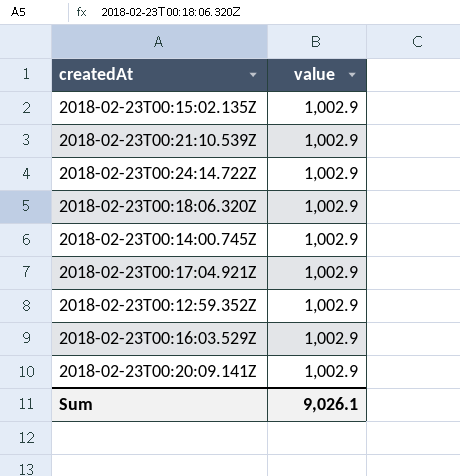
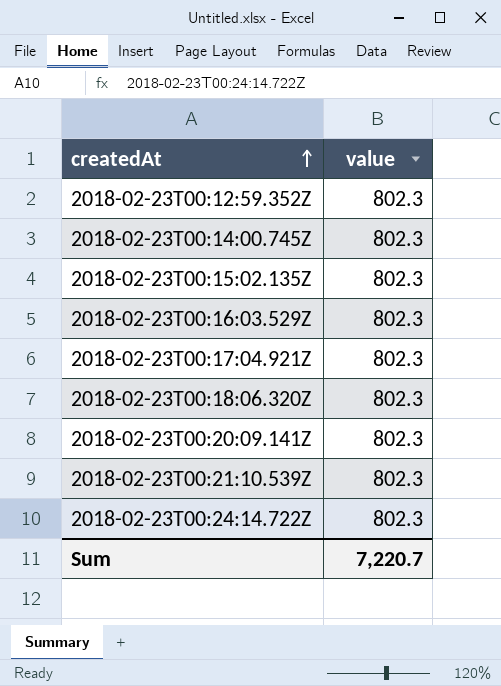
row order: none -> createdAt ascending
2018-02-23T00:12:59.352Z | value: 1,002.9 -> 802.3
2018-02-23T00:14:00.745Z | value: 1,002.9 -> 802.3
2018-02-23T00:15:02.135Z | value: 1,002.9 -> 802.3
2018-02-23T00:16:03.529Z | value: 1,002.9 -> 802.3
2018-02-23T00:17:04.921Z | value: 1,002.9 -> 802.3
2018-02-23T00:18:06.320Z | value: 1,002.9 -> 802.3
2018-02-23T00:20:09.141Z | value: 1,002.9 -> 802.3
2018-02-23T00:21:10.539Z | value: 1,002.9 -> 802.3
2018-02-23T00:24:14.722Z | value: 1,002.9 -> 802.3
Sum | value: 9,026.1 -> 7,220.7

